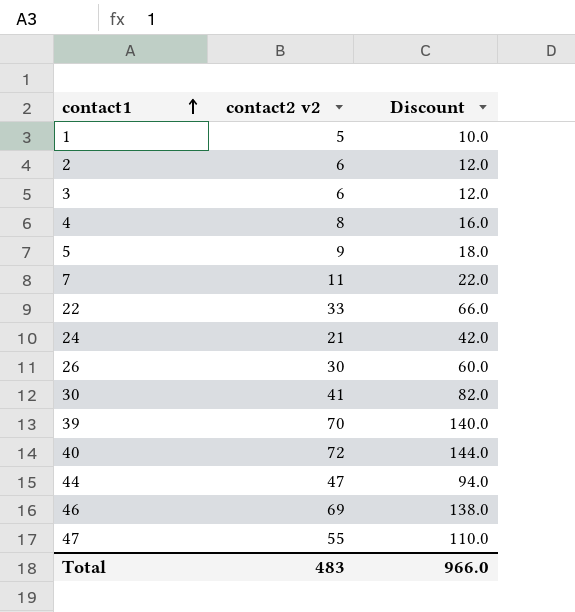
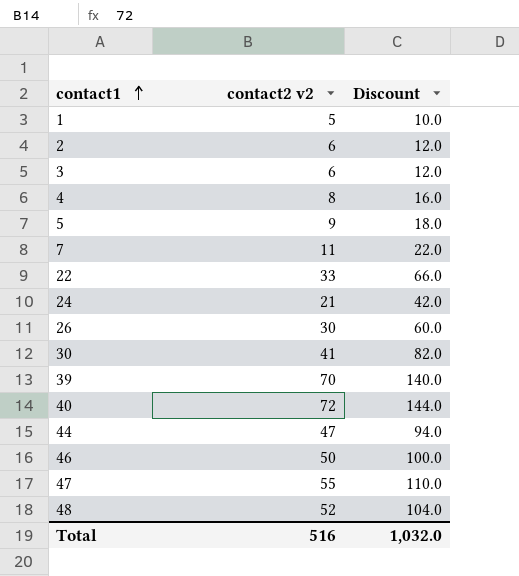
46 | contact2 v2: 69 -> 50
46 | Discount: 138.0 -> 100.0
row 48: none -> 52 | 104.0
Total | contact2 v2: 483 -> 516
Total | Discount: 966.0 -> 1,032.0

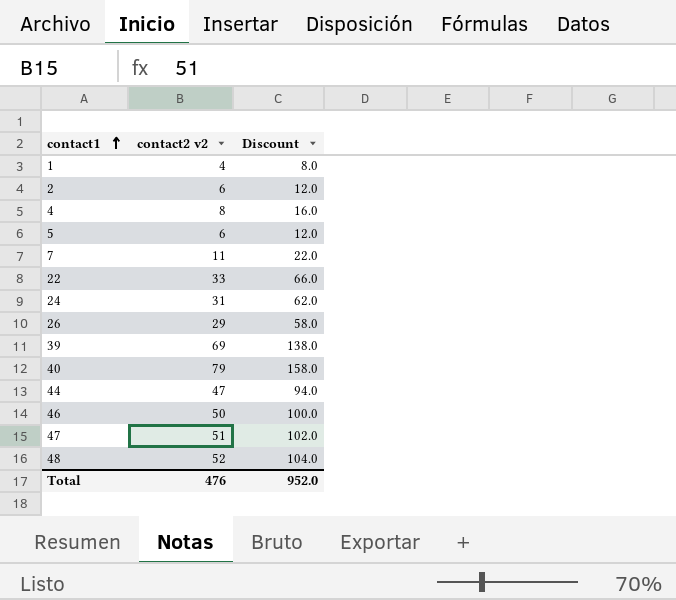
row 3: 6 | 12.0 -> none
row 30: 41 | 82.0 -> none
1 | contact2 v2: 5 -> 4
1 | Discount: 10.0 -> 8.0
5 | contact2 v2: 9 -> 6
5 | Discount: 18.0 -> 12.0
24 | contact2 v2: 21 -> 31
24 | Discount: 42.0 -> 62.0
26 | contact2 v2: 30 -> 29
26 | Discount: 60.0 -> 58.0
39 | contact2 v2: 70 -> 69
39 | Discount: 140.0 -> 138.0
40 | contact2 v2: 72 -> 79
40 | Discount: 144.0 -> 158.0
47 | contact2 v2: 55 -> 51
47 | Discount: 110.0 -> 102.0
Total | contact2 v2: 516 -> 476
Total | Discount: 1,032.0 -> 952.0

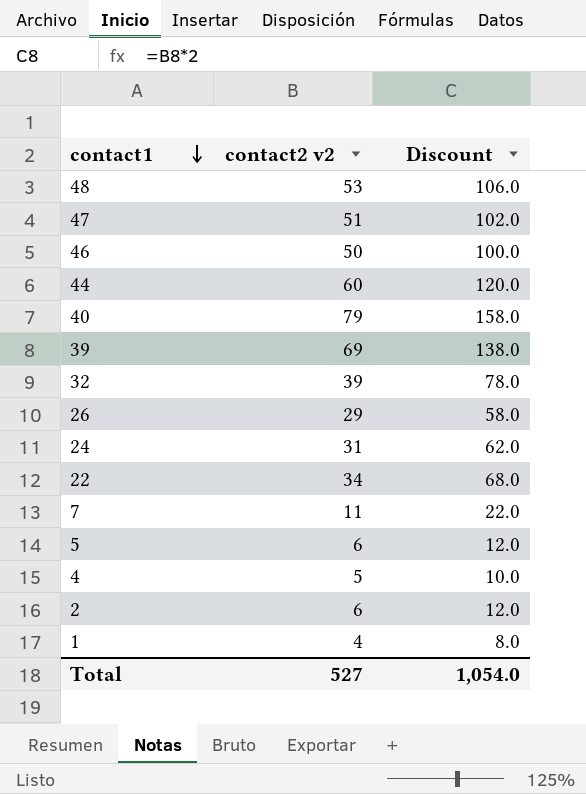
row order: contact1 ascending -> contact1 descending
48 | contact2 v2: 52 -> 53
48 | Discount: 104.0 -> 106.0
44 | contact2 v2: 47 -> 60
44 | Discount: 94.0 -> 120.0
row 32: none -> 39 | 78.0
22 | contact2 v2: 33 -> 34
22 | Discount: 66.0 -> 68.0
4 | contact2 v2: 8 -> 5
4 | Discount: 16.0 -> 10.0
Total | contact2 v2: 476 -> 527
Total | Discount: 952.0 -> 1,054.0

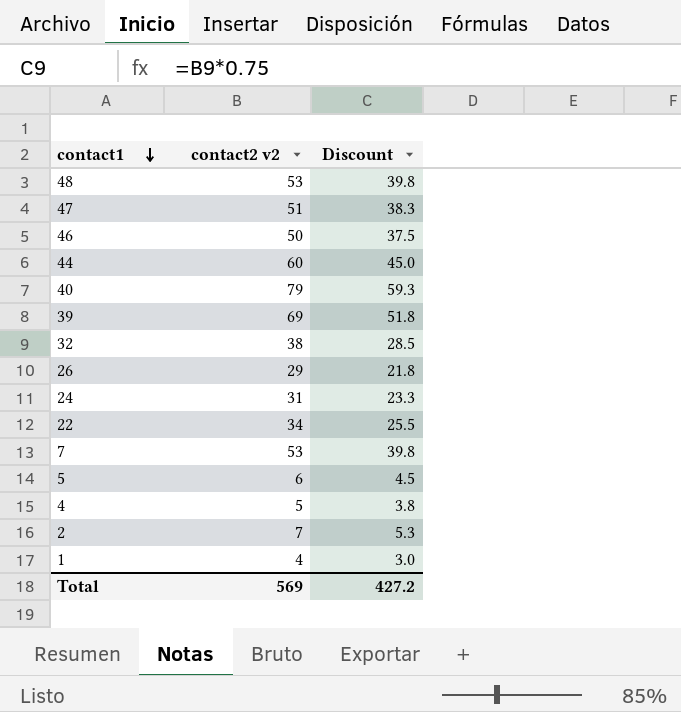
column Discount | formula: [contact2 v2] * 2 -> [contact2 v2] * 0.75
32 | contact2 v2: 39 -> 38
7 | contact2 v2: 11 -> 53
2 | contact2 v2: 6 -> 7
Total | contact2 v2: 527 -> 569
Total | Discount: 1,054.0 -> 427.2

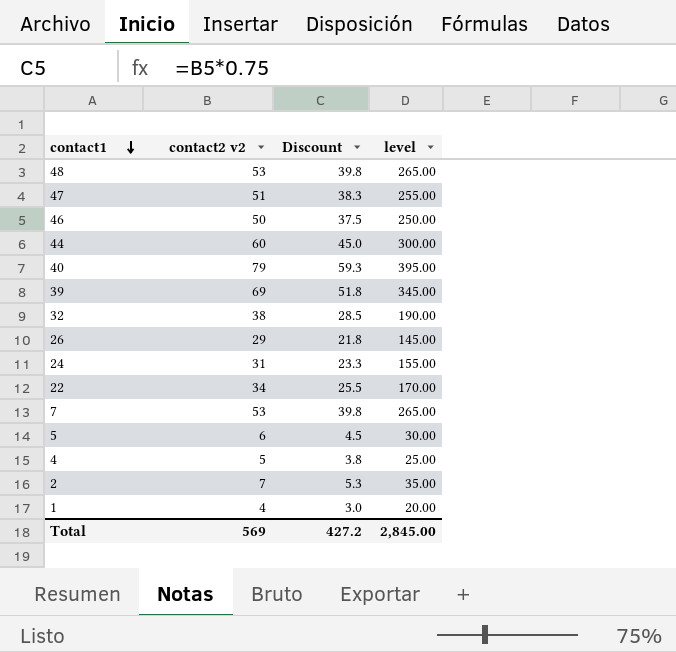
column level | formula: none -> [contact2 v2] * 5

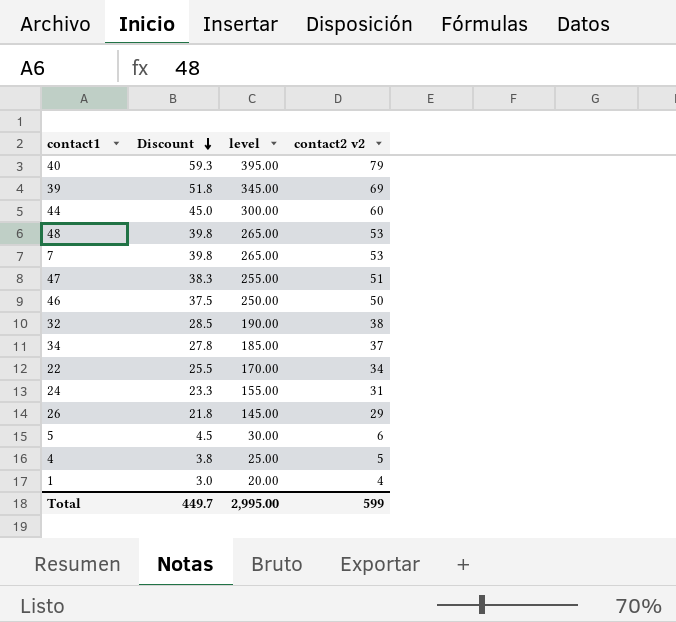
row order: contact1 descending -> Discount descending
column contact2 v2 | position: 2 -> 4
row 2: 7 | 5.3 | 35.00 -> none
row 34: none -> 27.8 | 185.00 | 37
Total | Discount: 427.2 -> 449.7
Total | level: 2,845.00 -> 2,995.00
Total | contact2 v2: 569 -> 599

